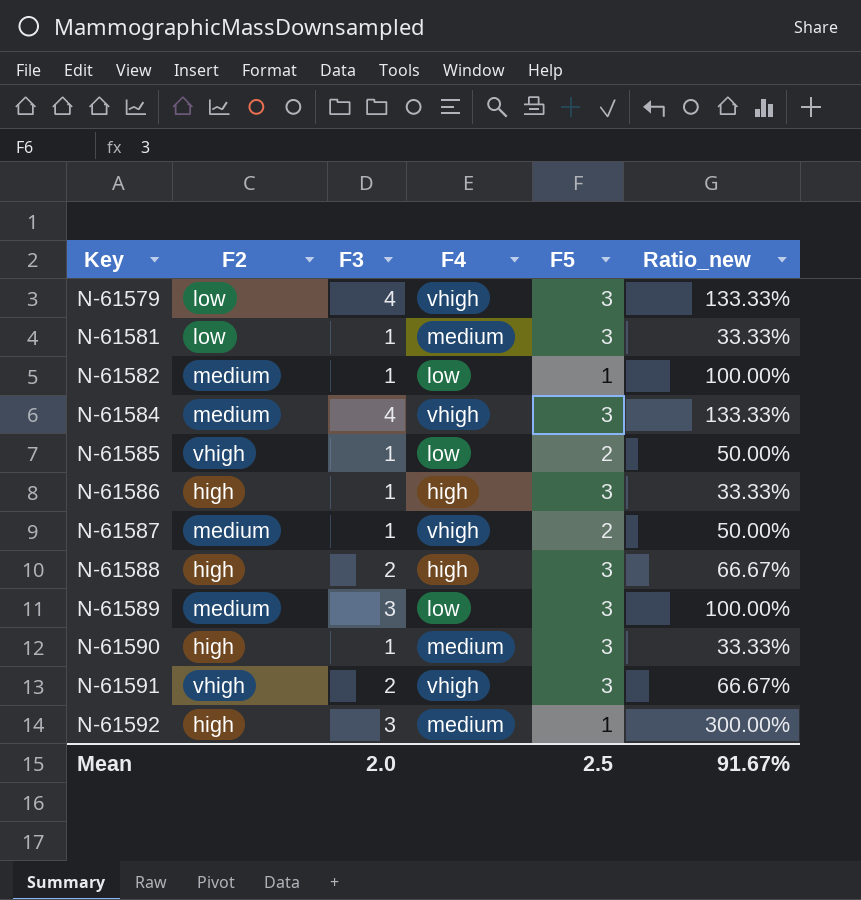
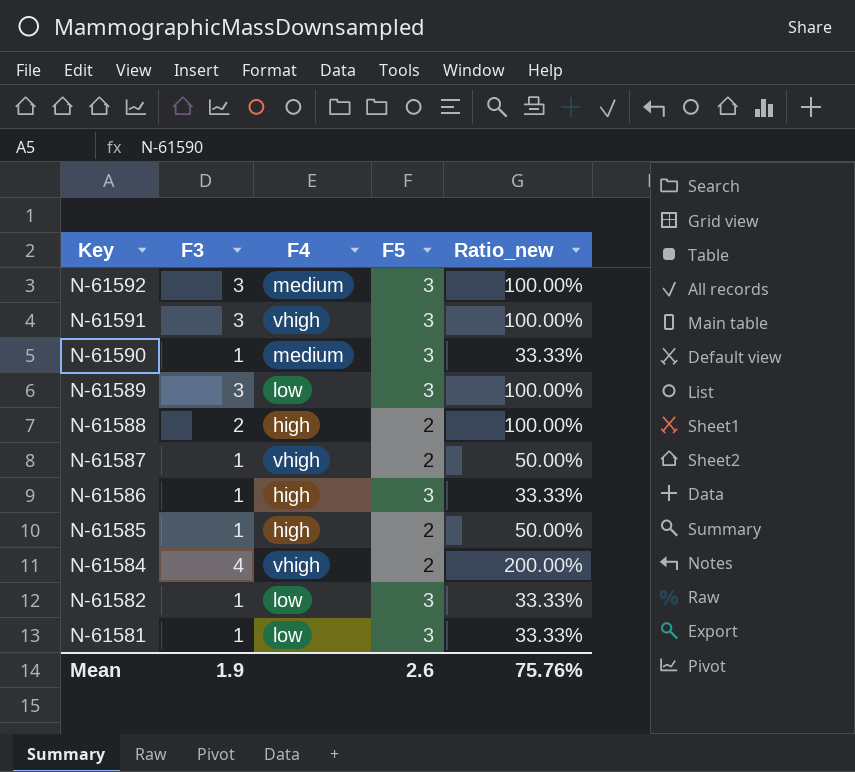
row order: Key ascending -> Key descending
column F2 | position: 2 -> none
row N-61579: low | 4 | vhigh | 3 | 133.33% -> none
N-61592 | F5: 1 -> 3
N-61592 | Ratio_new: 300.00% -> 100.00%
N-61591 | F3: 2 -> 3
N-61591 | Ratio_new: 66.67% -> 100.00%
N-61588 | F5: 3 -> 2
N-61588 | Ratio_new: 66.67% -> 100.00%
N-61585 | F4: low -> high
N-61584 | F5: 3 -> 2
N-61584 | Ratio_new: 133.33% -> 200.00%
N-61582 | F5: 1 -> 3
N-61582 | Ratio_new: 100.00% -> 33.33%
N-61581 | F4: medium -> low
Mean | F3: 2.0 -> 1.9
Mean | F5: 2.5 -> 2.6
Mean | Ratio_new: 91.67% -> 75.76%

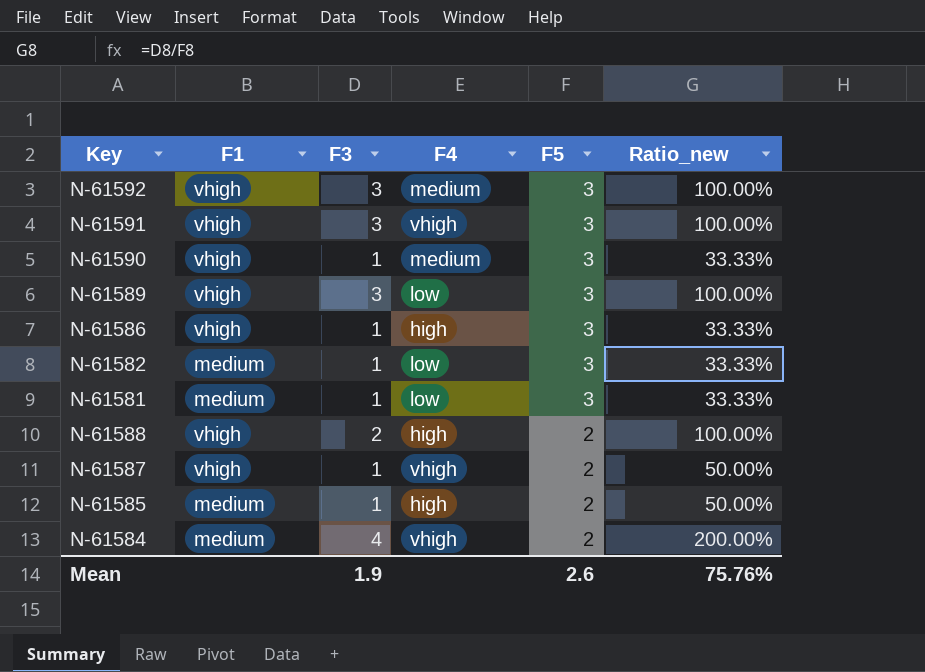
row order: Key descending -> F5 descending
column F1 | position: none -> 2

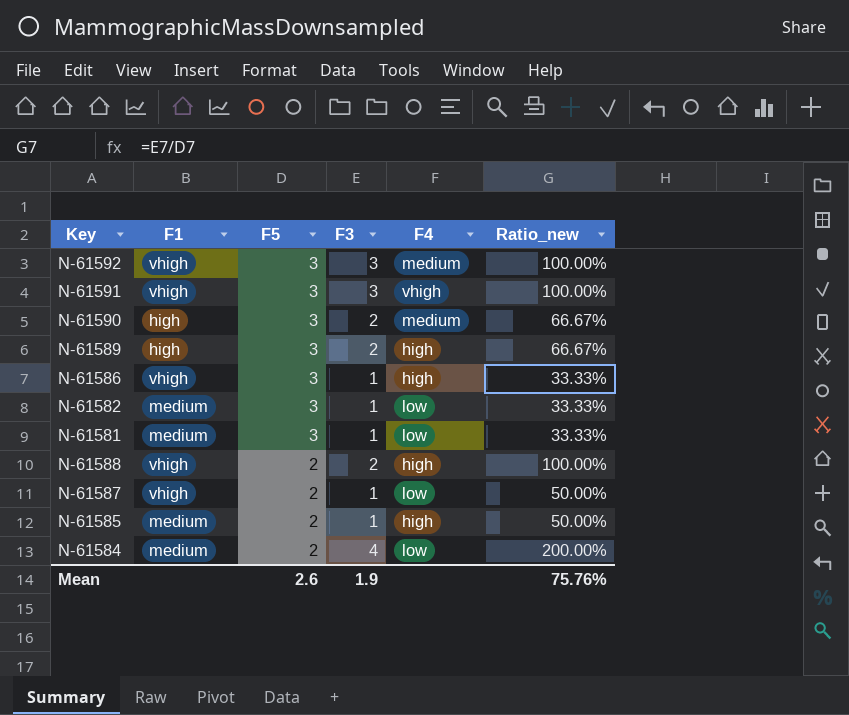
column F5 | position: 5 -> 3
N-61590 | F1: vhigh -> high
N-61590 | F3: 1 -> 2
N-61590 | Ratio_new: 33.33% -> 66.67%
N-61589 | F1: vhigh -> high
N-61589 | F3: 3 -> 2
N-61589 | F4: low -> high
N-61589 | Ratio_new: 100.00% -> 66.67%
N-61587 | F4: vhigh -> low
N-61584 | F4: vhigh -> low

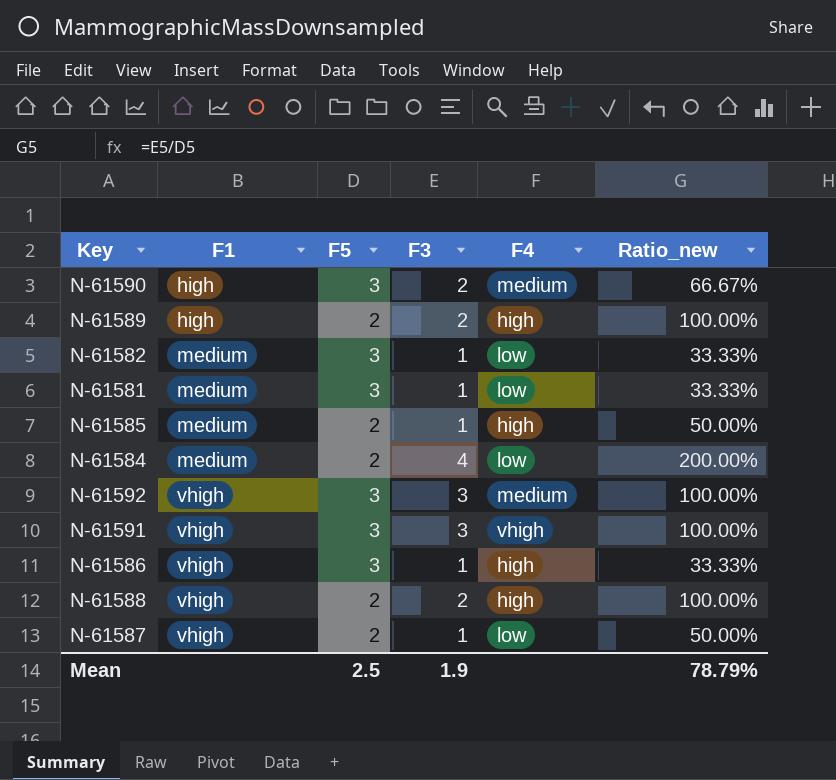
row order: F5 descending -> F1 ascending
N-61589 | F5: 3 -> 2
N-61589 | Ratio_new: 66.67% -> 100.00%
Mean | F5: 2.6 -> 2.5
Mean | Ratio_new: 75.76% -> 78.79%

